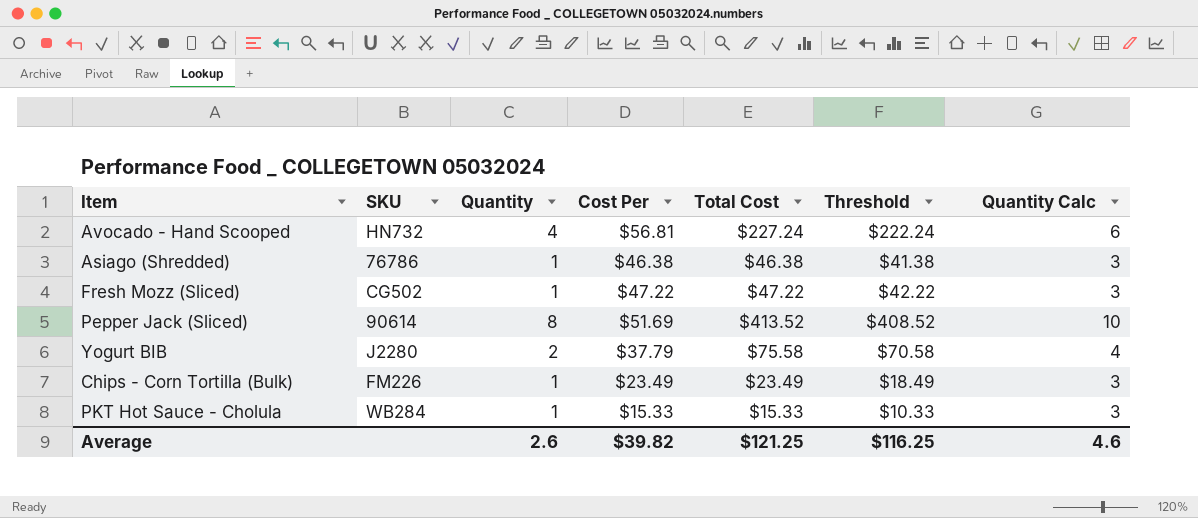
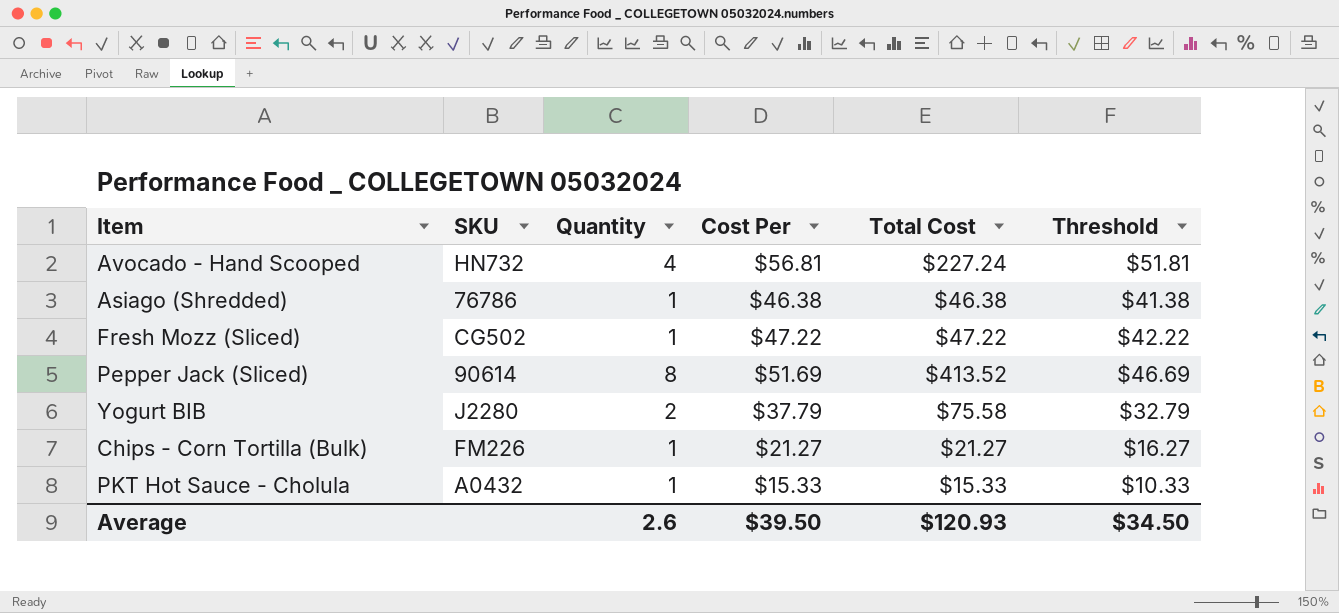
column Quantity Calc | formula: [Quantity] + 2 -> none
column Threshold | formula: [Total Cost] - 5 -> [Cost Per] - 5
Chips - Corn Tortilla (Bulk) | Cost Per: $23.49 -> $21.27
Chips - Corn Tortilla (Bulk) | Total Cost: $23.49 -> $21.27
PKT Hot Sauce - Cholula | SKU: WB284 -> A0432
Average | Cost Per: $39.82 -> $39.50
Average | Total Cost: $121.25 -> $120.93
Average | Threshold: $116.25 -> $34.50

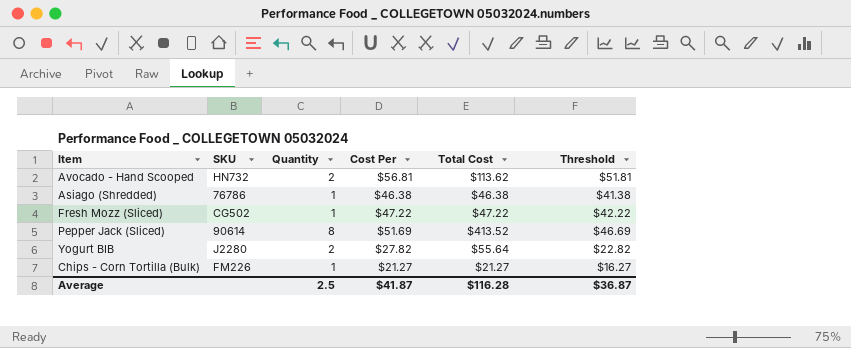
row PKT Hot Sauce - Cholula: A0432 | 1 | $15.33 | $15.33 | $10.33 -> none
Avocado - Hand Scooped | Quantity: 4 -> 2
Avocado - Hand Scooped | Total Cost: $227.24 -> $113.62
Yogurt BIB | Cost Per: $37.79 -> $27.82
Yogurt BIB | Total Cost: $75.58 -> $55.64
Yogurt BIB | Threshold: $32.79 -> $22.82
Average | Quantity: 2.6 -> 2.5
Average | Cost Per: $39.50 -> $41.87
Average | Total Cost: $120.93 -> $116.28
Average | Threshold: $34.50 -> $36.87

